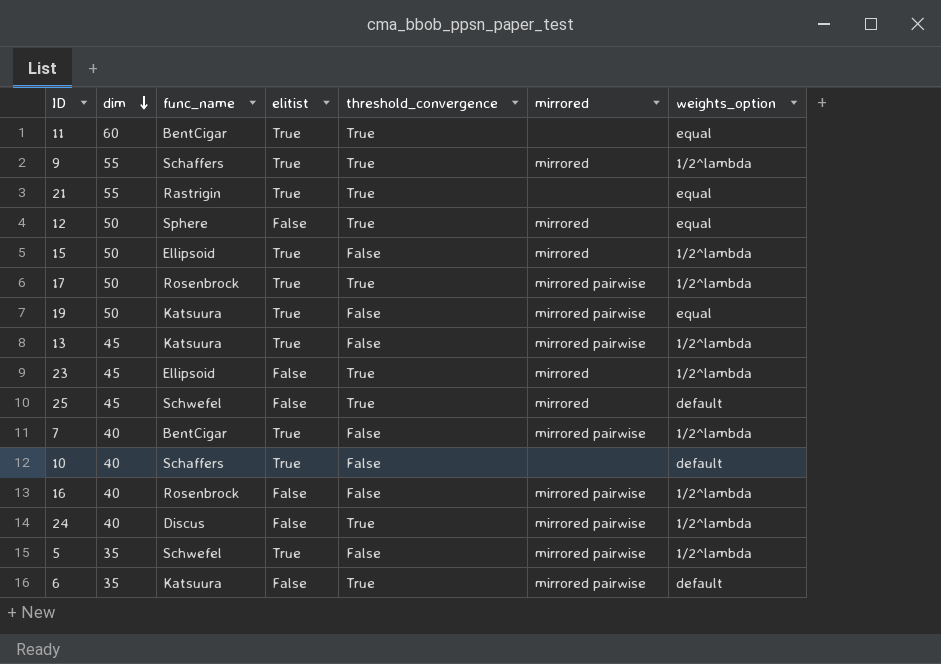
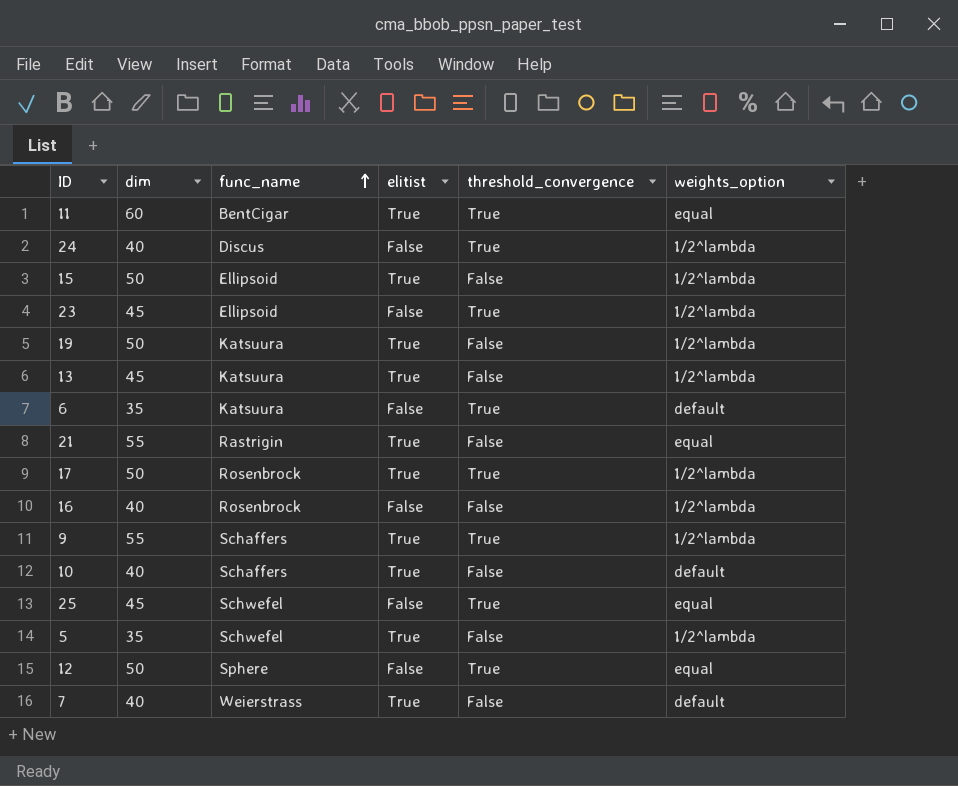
row order: dim descending -> func_name ascending
column mirrored | position: 6 -> none
19 | weights_option: equal -> 1/2^lambda
21 | threshold_convergence: True -> False
25 | weights_option: default -> equal
7 | func_name: BentCigar -> Weierstrass
7 | weights_option: 1/2^lambda -> default

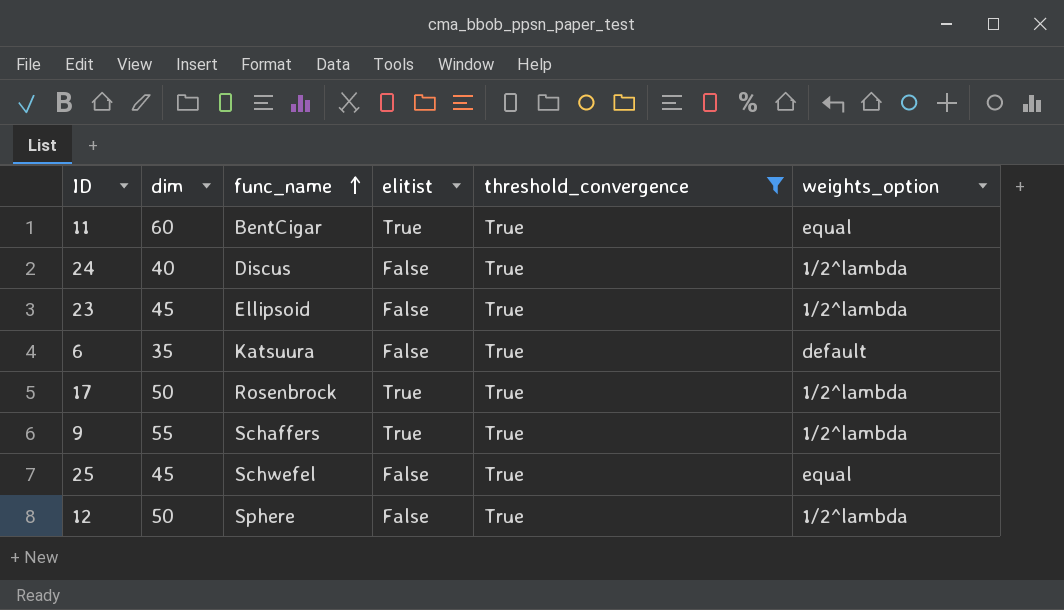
filter: none -> threshold_convergence = True
12 | weights_option: equal -> 1/2^lambda

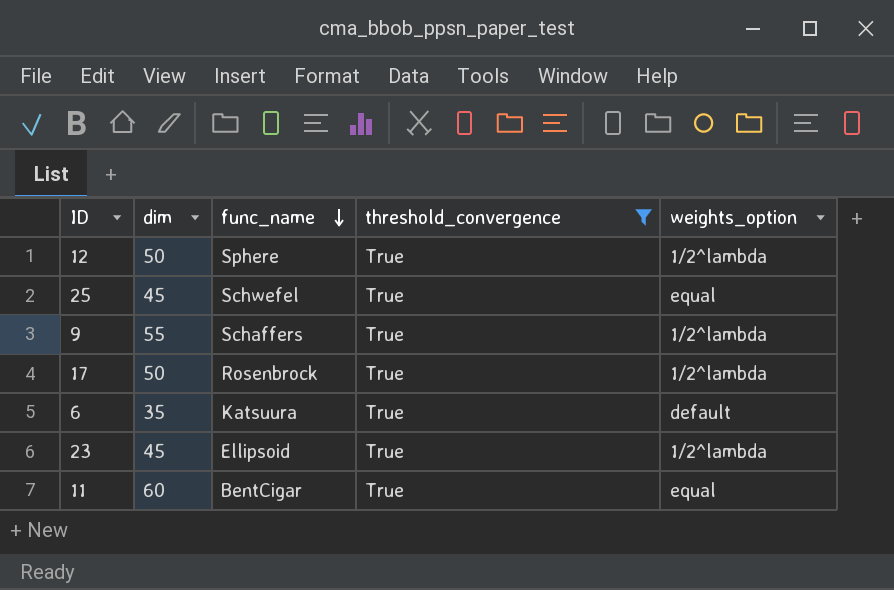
row order: func_name ascending -> func_name descending
column elitist | position: 4 -> none
row 24: 40 | Discus | False | True | 1/2^lambda -> none

